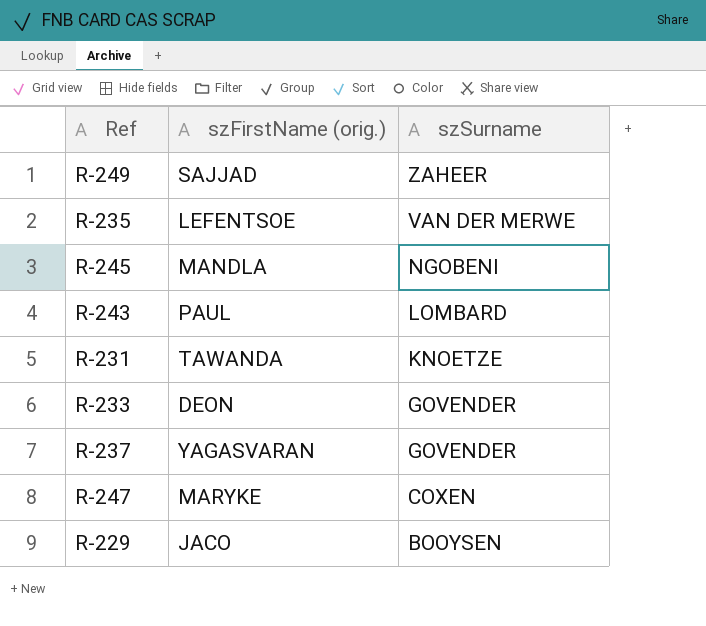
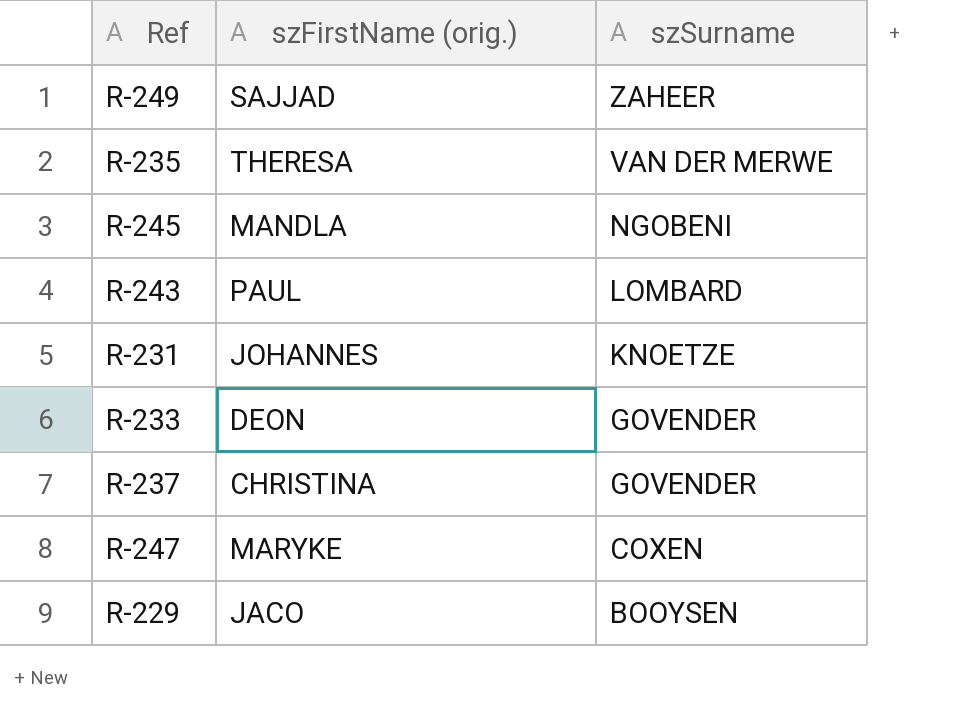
R-235 | szFirstName (orig.): LEFENTSOE -> THERESA
R-231 | szFirstName (orig.): TAWANDA -> JOHANNES
R-237 | szFirstName (orig.): YAGASVARAN -> CHRISTINA

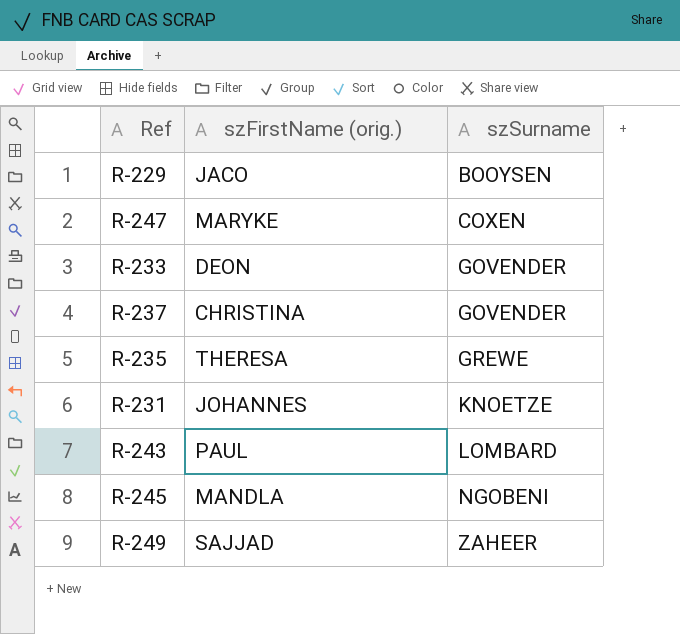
row order: szSurname descending -> szSurname ascending
R-235 | szSurname: VAN DER MERWE -> GREWE

